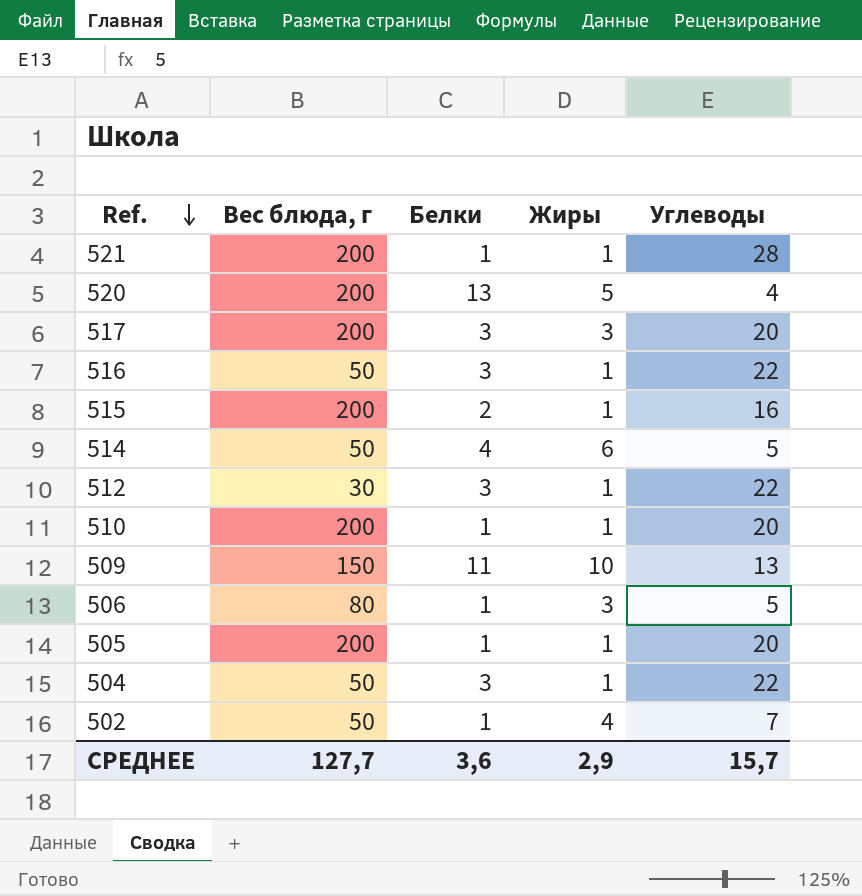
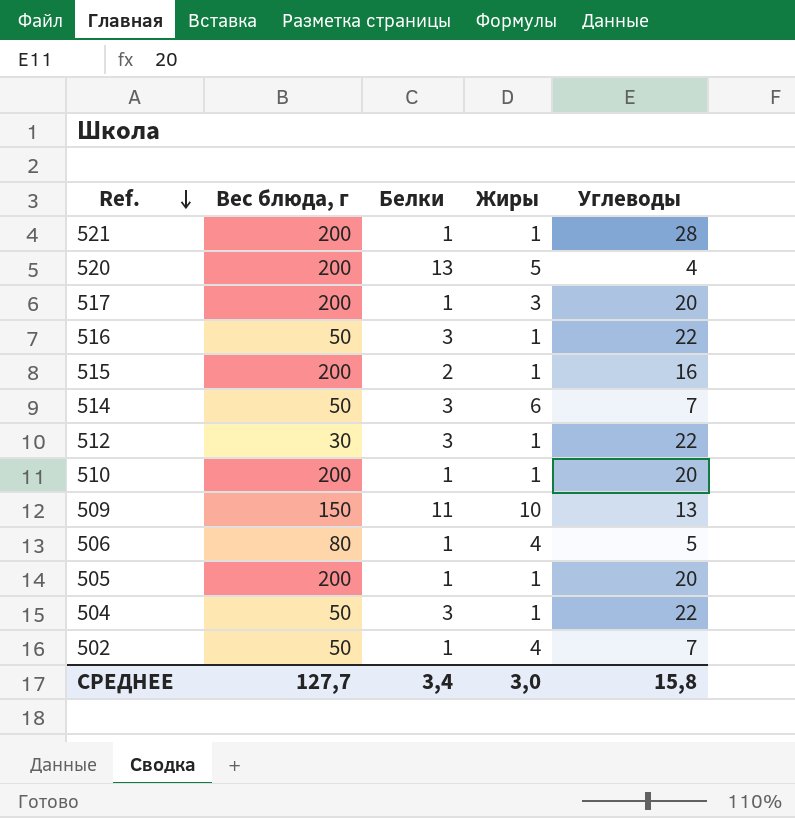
517 | Белки: 3 -> 1
514 | Белки: 4 -> 3
514 | Углеводы: 5 -> 7
506 | Жиры: 3 -> 4
СРЕДНЕЕ | Белки: 3,6 -> 3,4
СРЕДНЕЕ | Жиры: 2,9 -> 3,0
СРЕДНЕЕ | Углеводы: 15,7 -> 15,8

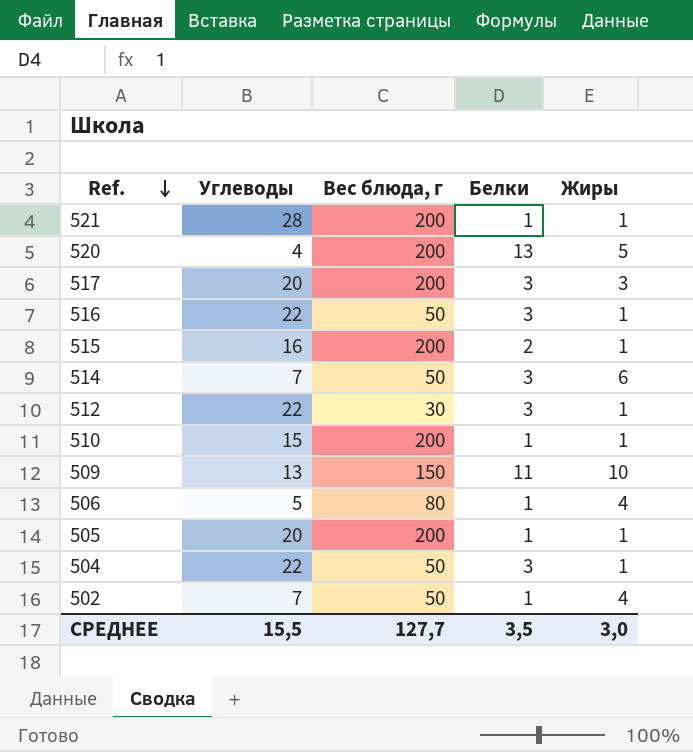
column Углеводы | position: 5 -> 2
517 | Белки: 1 -> 3
510 | Углеводы: 20 -> 15
СРЕДНЕЕ | Углеводы: 15,8 -> 15,5
СРЕДНЕЕ | Белки: 3,4 -> 3,5

